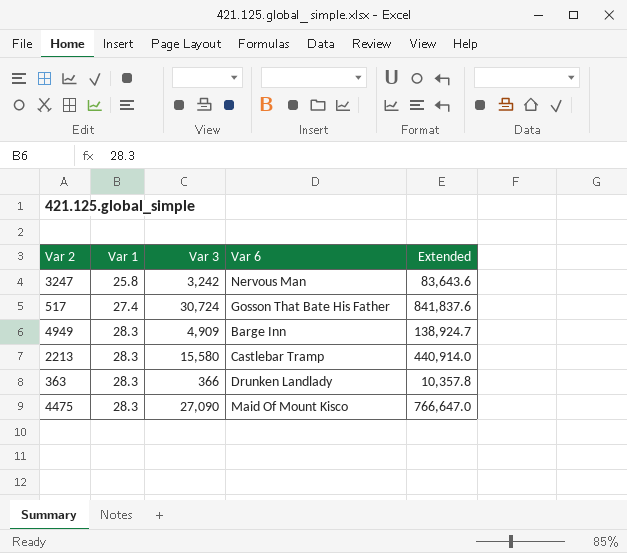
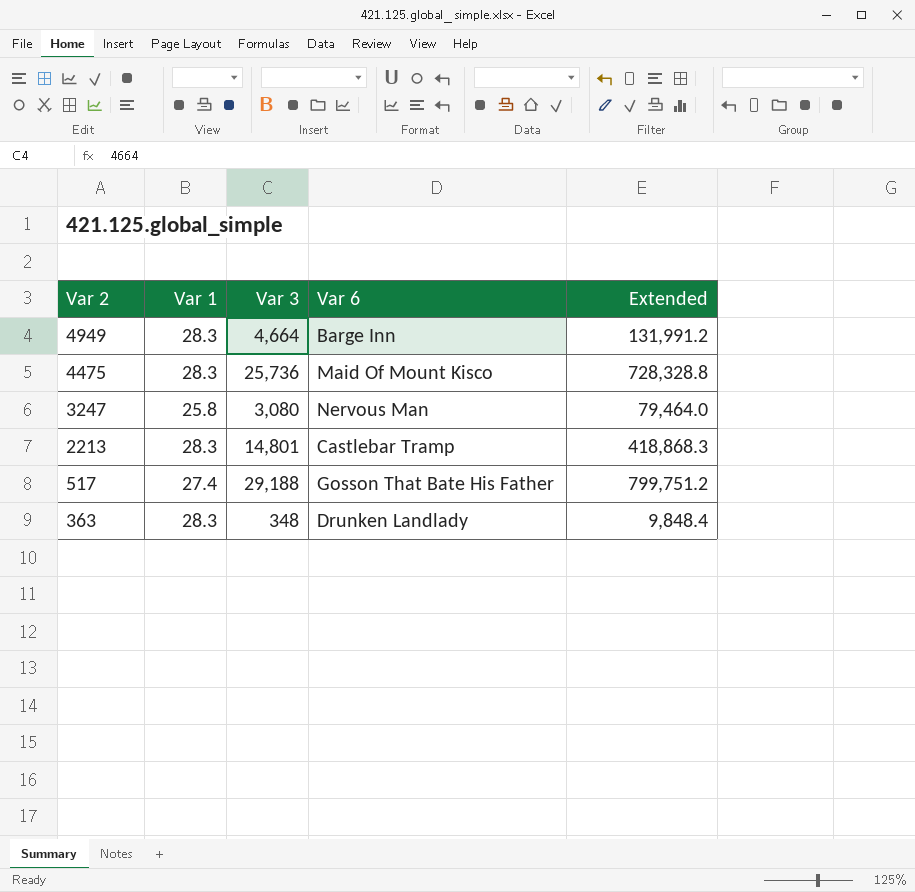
row order: Var 1 ascending -> Var 2 descending
4949 | Var 3: 4,909 -> 4,664
4949 | Extended: 138,924.7 -> 131,991.2
4475 | Var 3: 27,090 -> 25,736
4475 | Extended: 766,647.0 -> 728,328.8
3247 | Var 3: 3,242 -> 3,080
3247 | Extended: 83,643.6 -> 79,464.0
2213 | Var 3: 15,580 -> 14,801
2213 | Extended: 440,914.0 -> 418,868.3
517 | Var 3: 30,724 -> 29,188
517 | Extended: 841,837.6 -> 799,751.2
363 | Var 3: 366 -> 348
363 | Extended: 10,357.8 -> 9,848.4

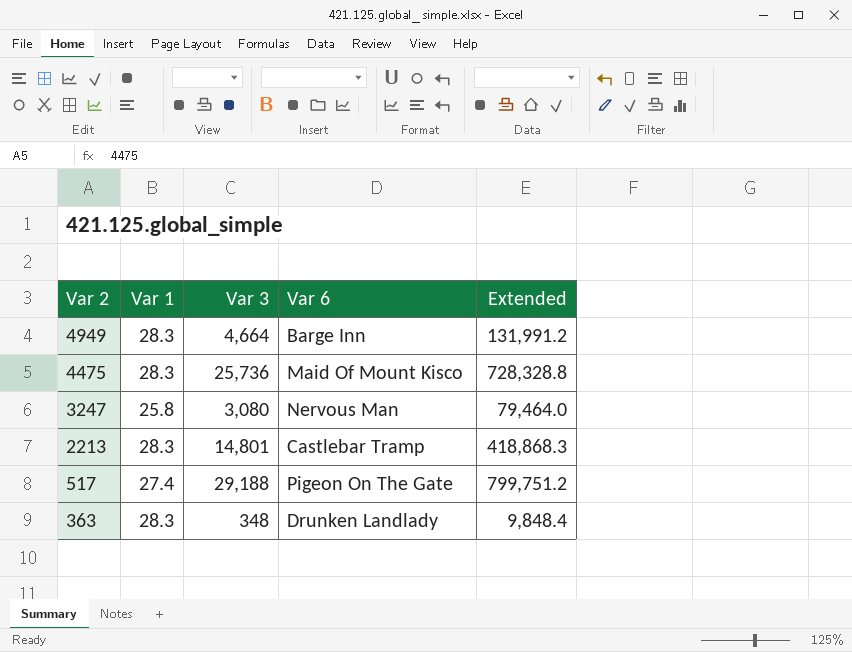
517 | Var 6: Gosson That Bate His Father -> Pigeon On The Gate

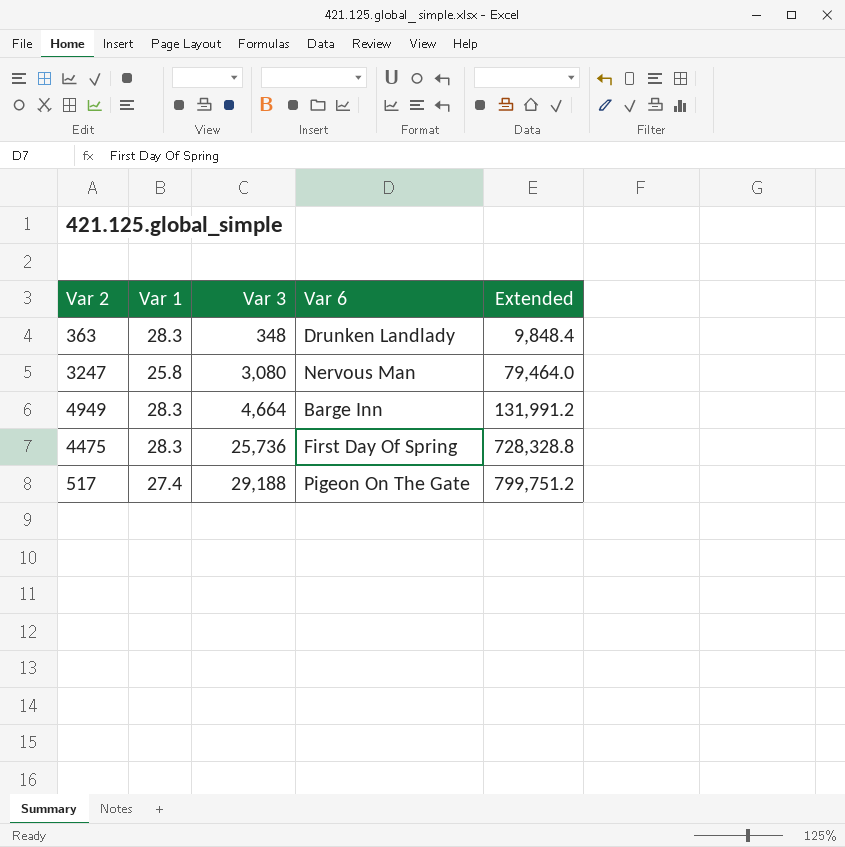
row order: Var 2 descending -> Var 3 ascending
row 2213: 28.3 | 14,801 | Castlebar Tramp | 418,868.3 -> none
4475 | Var 6: Maid Of Mount Kisco -> First Day Of Spring

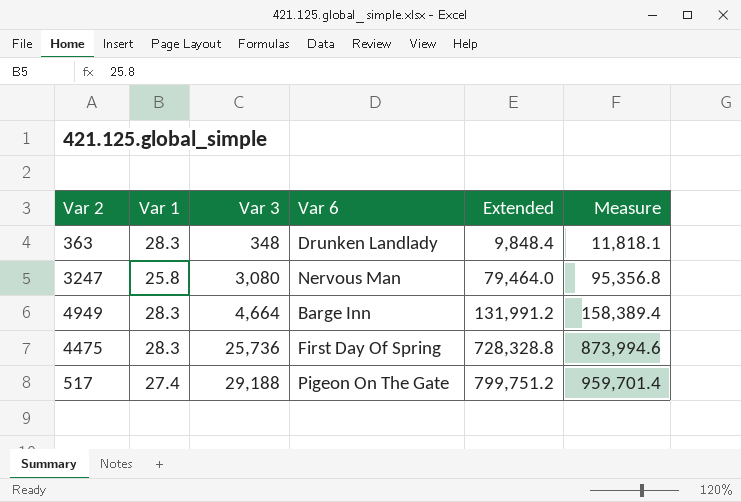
column Measure | formula: none -> [Extended] * 1.2

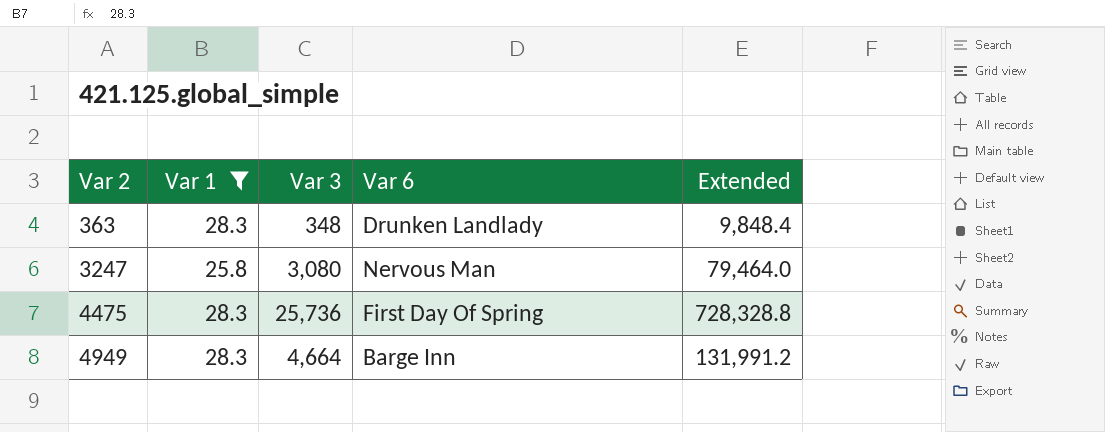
filter: none -> Var 1 != 27.4
row order: Var 3 ascending -> Var 2 ascending
column Measure | formula: [Extended] * 1.2 -> none

